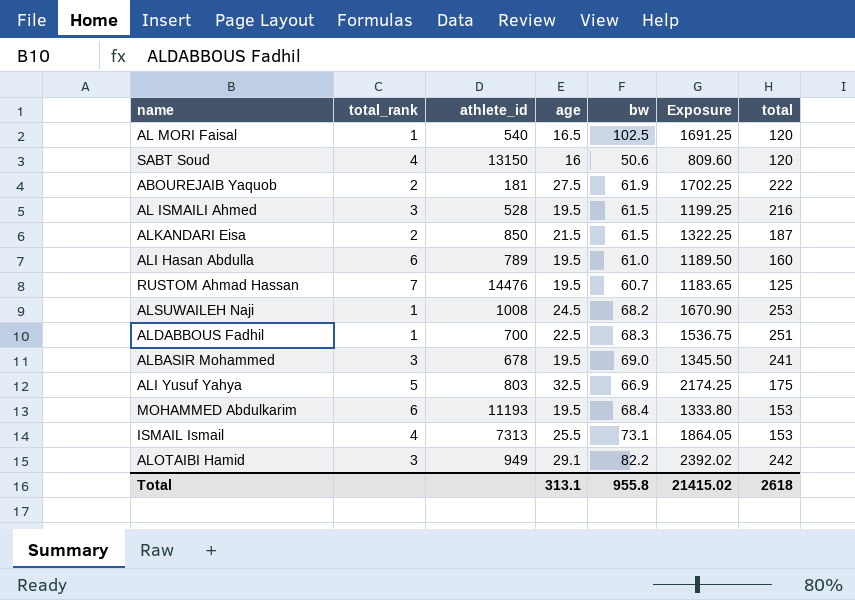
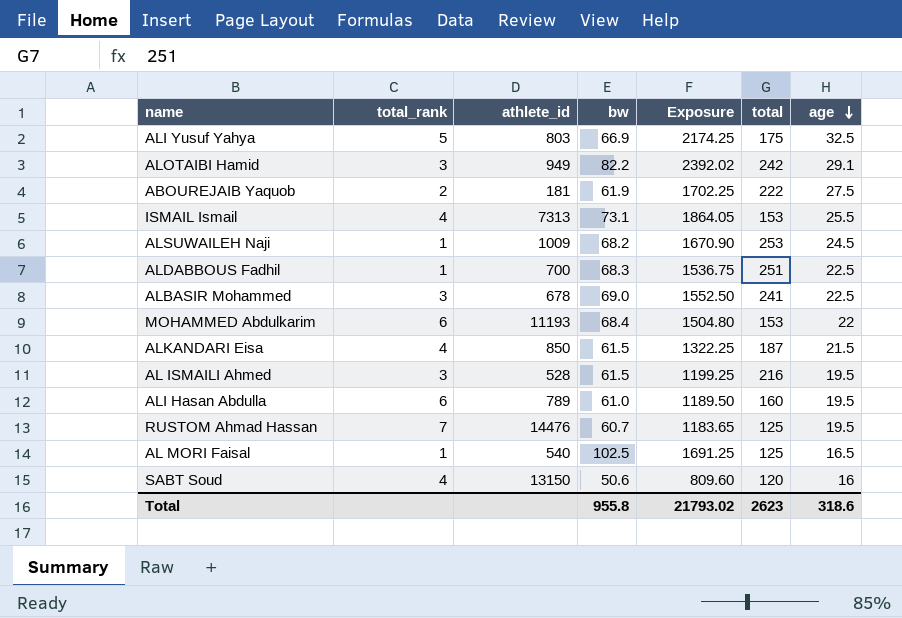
row order: none -> age descending
column age | position: 4 -> 7
ALSUWAILEH Naji | athlete_id: 1008 -> 1009
ALBASIR Mohammed | Exposure: 1345.50 -> 1552.50
ALBASIR Mohammed | age: 19.5 -> 22.5
MOHAMMED Abdulkarim | Exposure: 1333.80 -> 1504.80
MOHAMMED Abdulkarim | age: 19.5 -> 22
ALKANDARI Eisa | total_rank: 2 -> 4
AL MORI Faisal | total: 120 -> 125
Total | Exposure: 21415.02 -> 21793.02
Total | total: 2618 -> 2623
Total | age: 313.1 -> 318.6

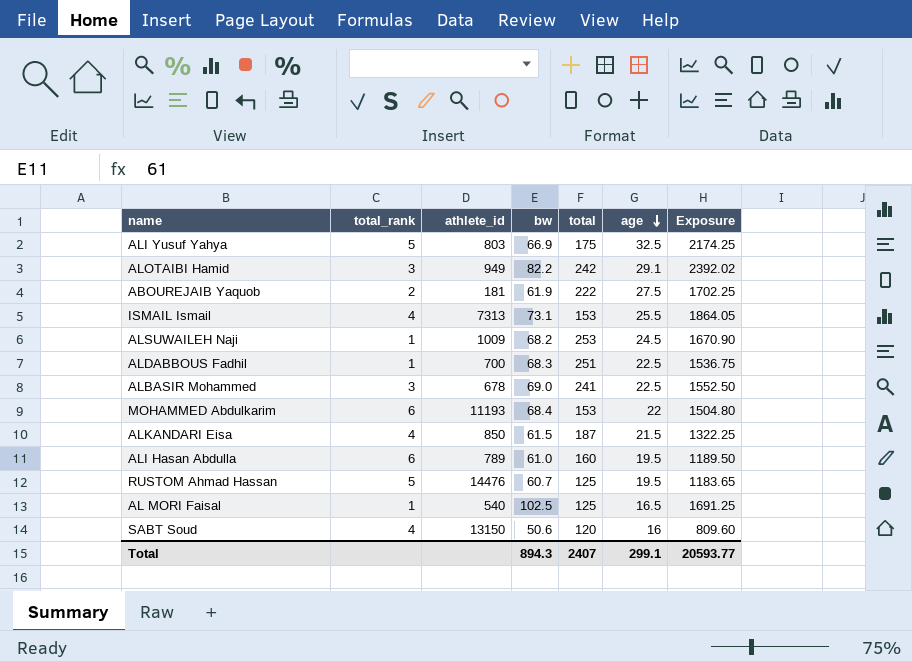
column Exposure | position: 5 -> 7
row AL ISMAILI Ahmed: 3 | 528 | 61.5 | 1199.25 | 216 | 19.5 -> none
RUSTOM Ahmad Hassan | total_rank: 7 -> 5
Total | bw: 955.8 -> 894.3
Total | total: 2623 -> 2407
Total | age: 318.6 -> 299.1
Total | Exposure: 21793.02 -> 20593.77

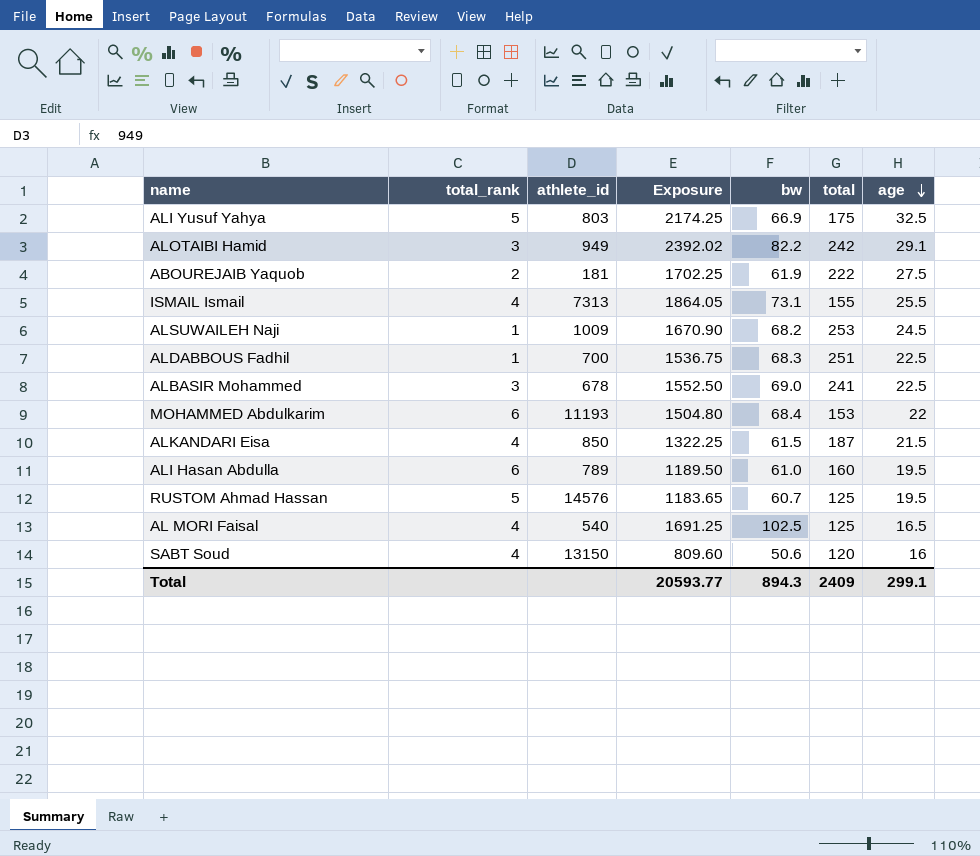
column Exposure | position: 7 -> 4
ISMAIL Ismail | total: 153 -> 155
RUSTOM Ahmad Hassan | athlete_id: 14476 -> 14576
AL MORI Faisal | total_rank: 1 -> 4
Total | total: 2407 -> 2409

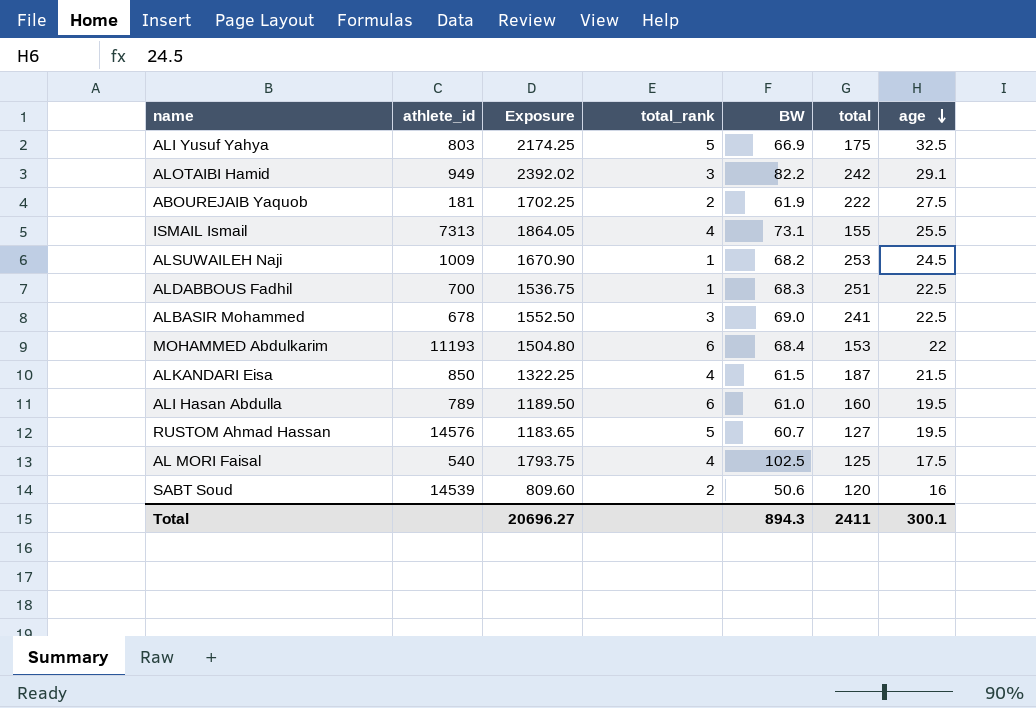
column total_rank | position: 2 -> 4
column name: bw -> BW
RUSTOM Ahmad Hassan | total: 125 -> 127
AL MORI Faisal | Exposure: 1691.25 -> 1793.75
AL MORI Faisal | age: 16.5 -> 17.5
SABT Soud | athlete_id: 13150 -> 14539
SABT Soud | total_rank: 4 -> 2
Total | Exposure: 20593.77 -> 20696.27
Total | total: 2409 -> 2411
Total | age: 299.1 -> 300.1

